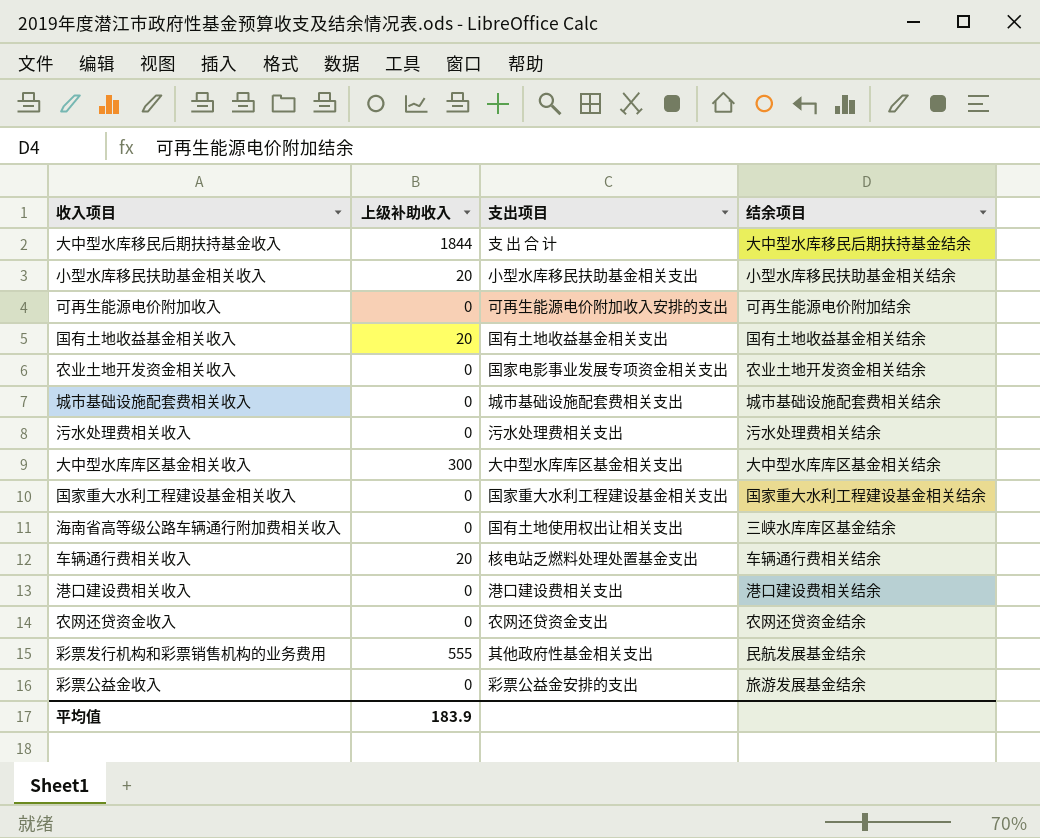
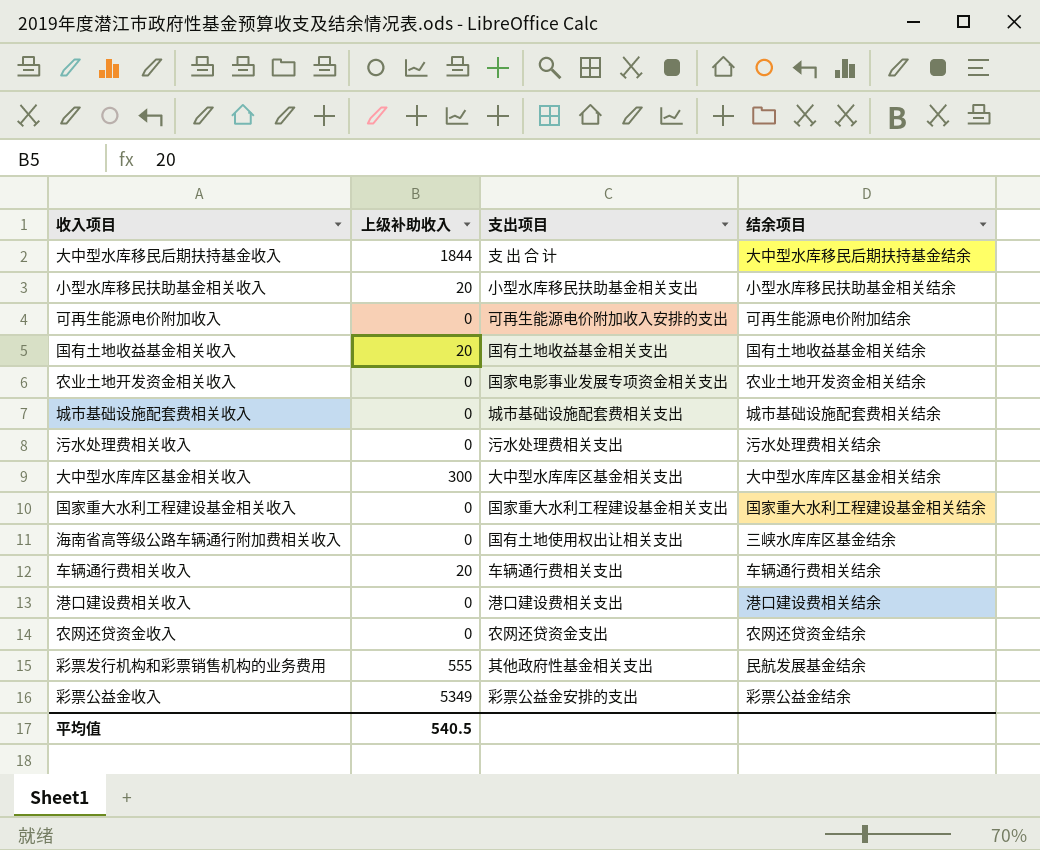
车辆通行费相关收入 | 支出项目: 核电站乏燃料处理处置基金支出 -> 车辆通行费相关支出
彩票公益金收入 | 上级补助收入: 0 -> 5349
彩票公益金收入 | 结余项目: 旅游发展基金结余 -> 彩票公益金结余
平均值 | 上级补助收入: 183.9 -> 540.5

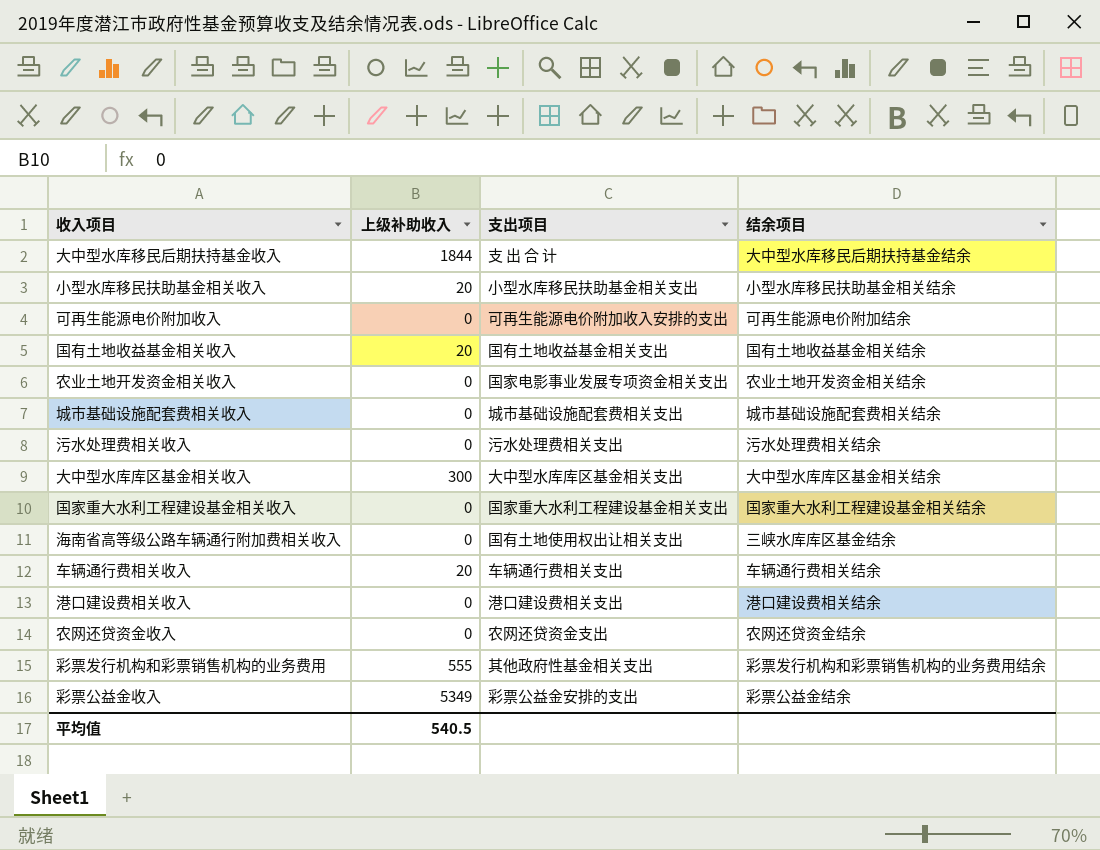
彩票发行机构和彩票销售机构的业务费用 | 结余项目: 民航发展基金结余 -> 彩票发行机构和彩票销售机构的业务费用结余

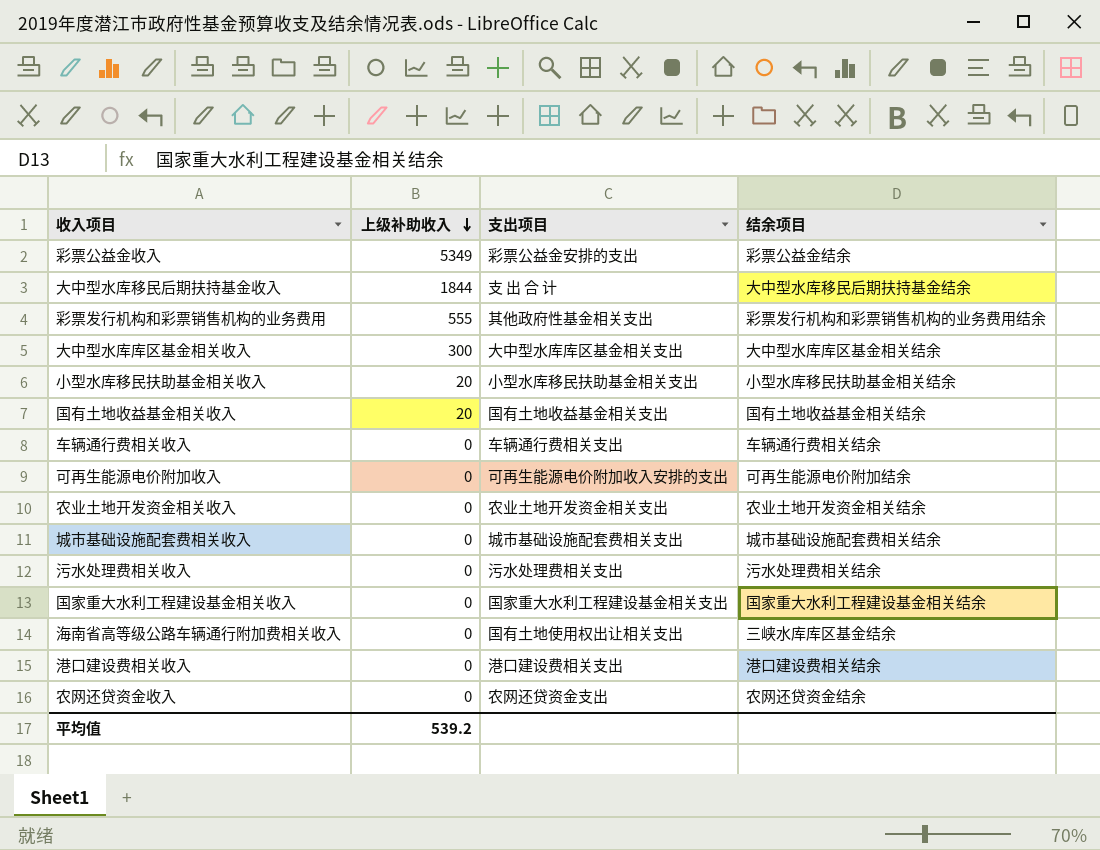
row order: none -> 上级补助收入 descending
车辆通行费相关收入 | 上级补助收入: 20 -> 0
农业土地开发资金相关收入 | 支出项目: 国家电影事业发展专项资金相关支出 -> 农业土地开发资金相关支出
平均值 | 上级补助收入: 540.5 -> 539.2

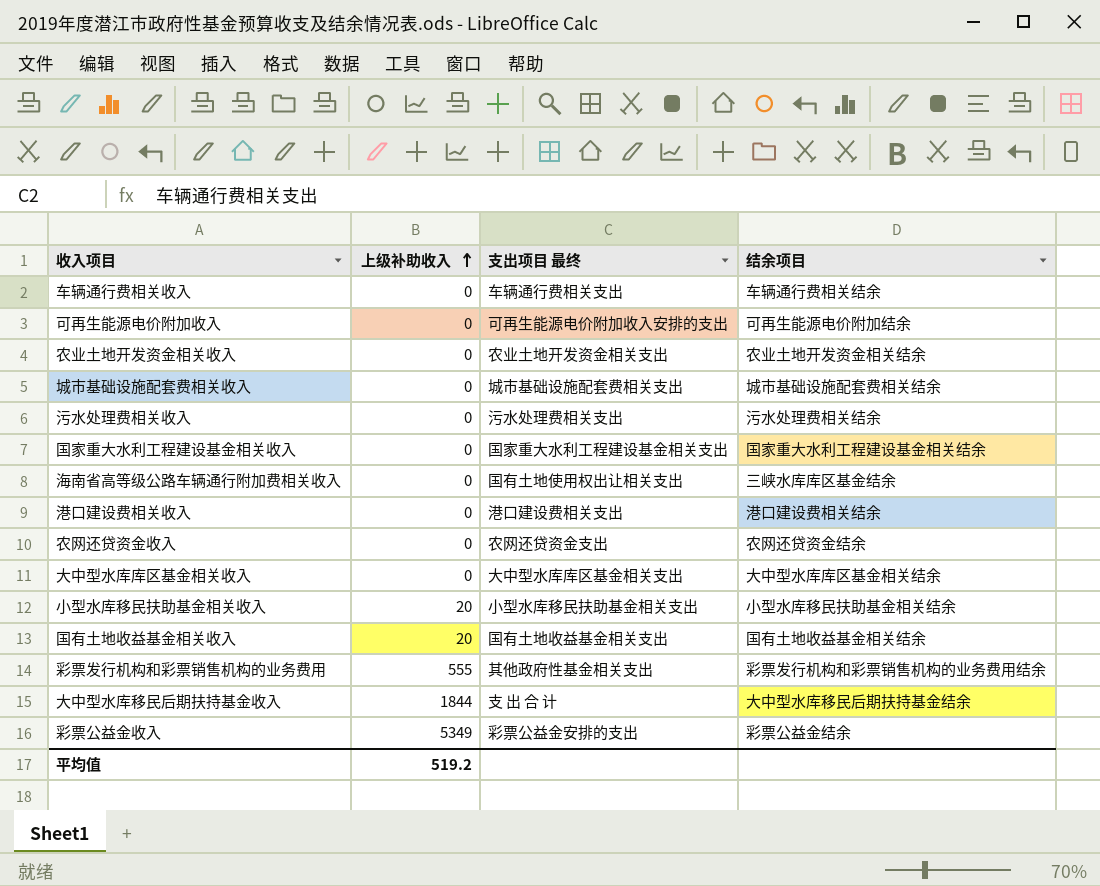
row order: 上级补助收入 descending -> 上级补助收入 ascending
column name: 支出项目 -> 支出项目 最终
大中型水库库区基金相关收入 | 上级补助收入: 300 -> 0
平均值 | 上级补助收入: 539.2 -> 519.2

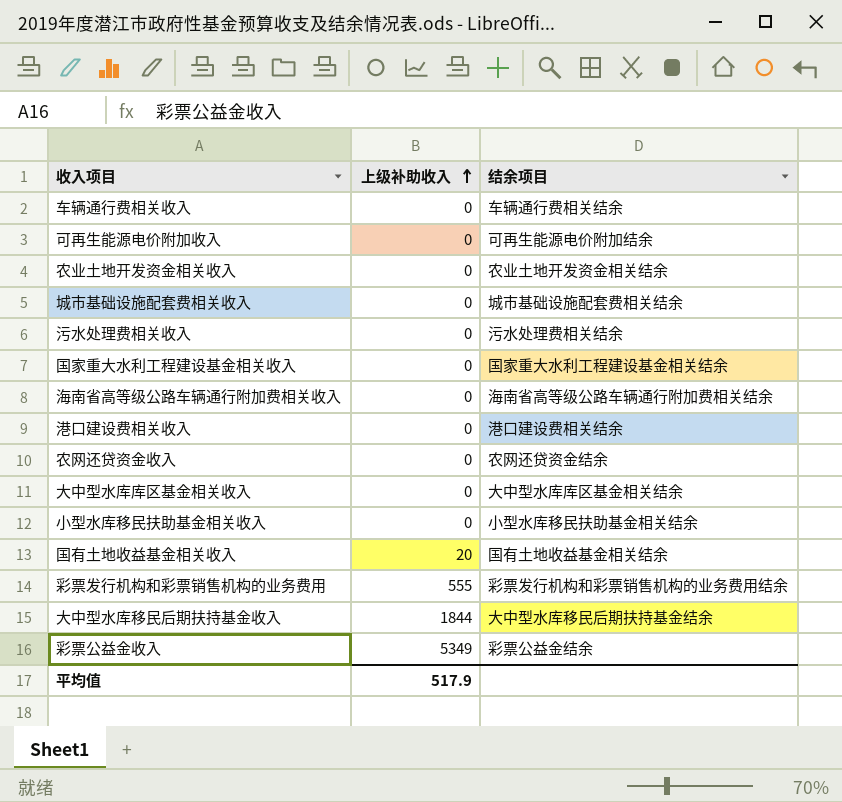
column 支出项目 最终 | position: 3 -> none
海南省高等级公路车辆通行附加费相关收入 | 结余项目: 三峡水库库区基金结余 -> 海南省高等级公路车辆通行附加费相关结余
小型水库移民扶助基金相关收入 | 上级补助收入: 20 -> 0
平均值 | 上级补助收入: 519.2 -> 517.9

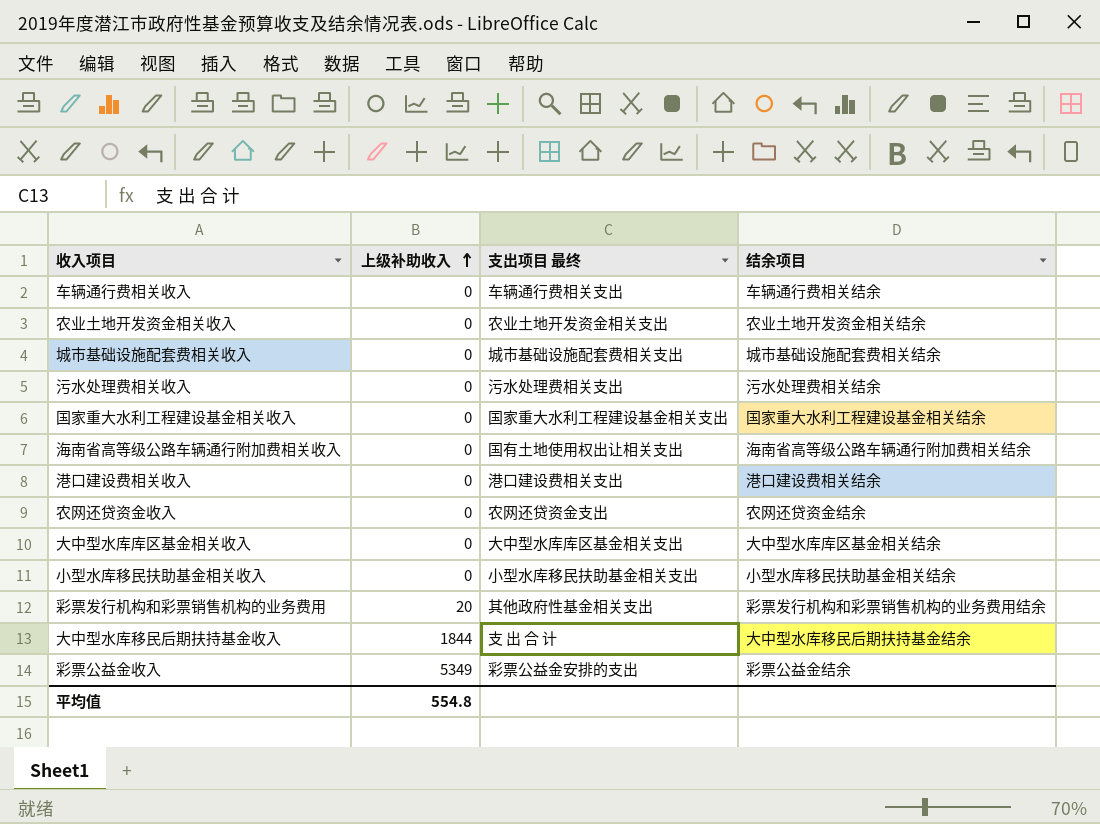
column 支出项目 最终 | position: none -> 3
row 可再生能源电价附加收入: 0 | 可再生能源电价附加结余 -> none
row 国有土地收益基金相关收入: 20 | 国有土地收益基金相关结余 -> none
彩票发行机构和彩票销售机构的业务费用 | 上级补助收入: 555 -> 20
平均值 | 上级补助收入: 517.9 -> 554.8

